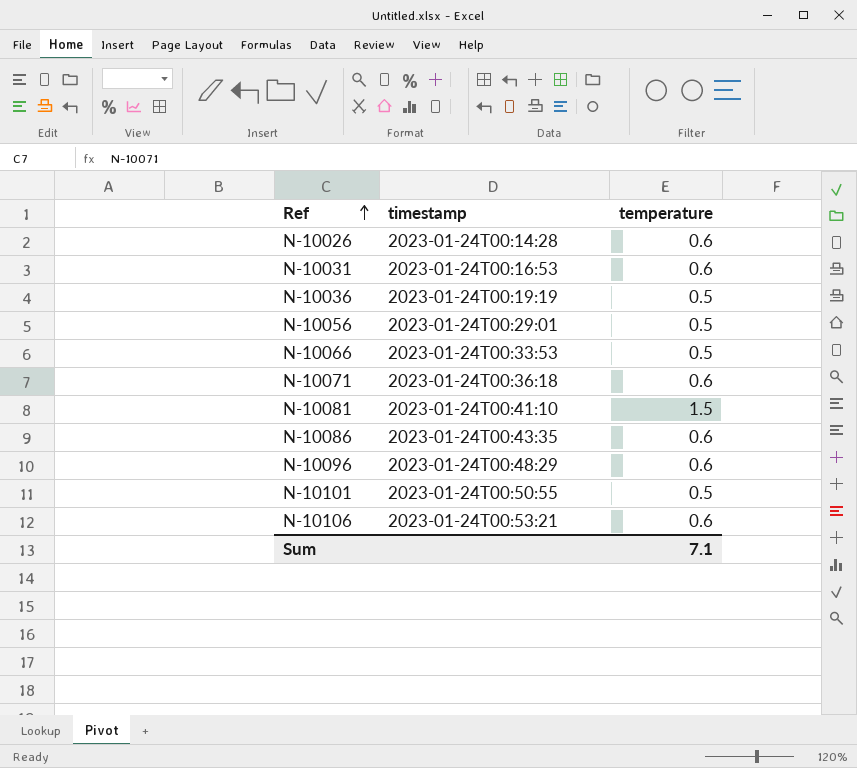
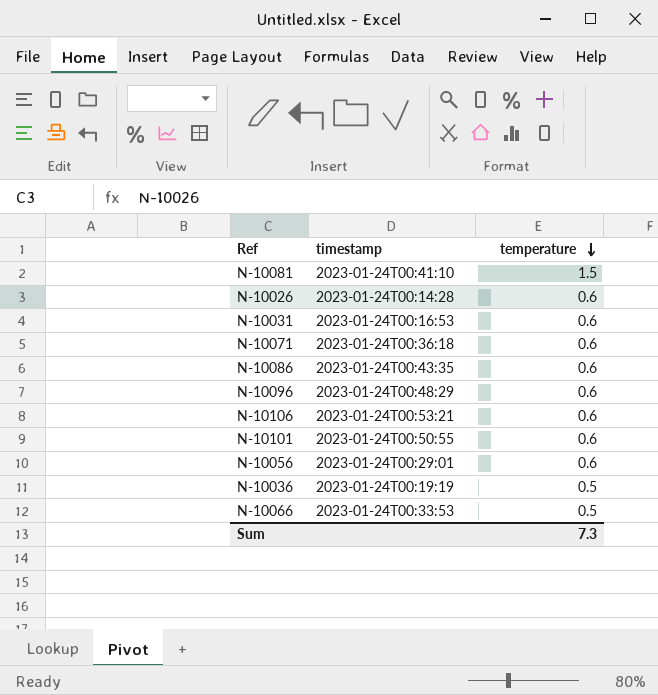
row order: Ref ascending -> temperature descending
N-10101 | temperature: 0.5 -> 0.6
N-10056 | temperature: 0.5 -> 0.6
Sum | temperature: 7.1 -> 7.3

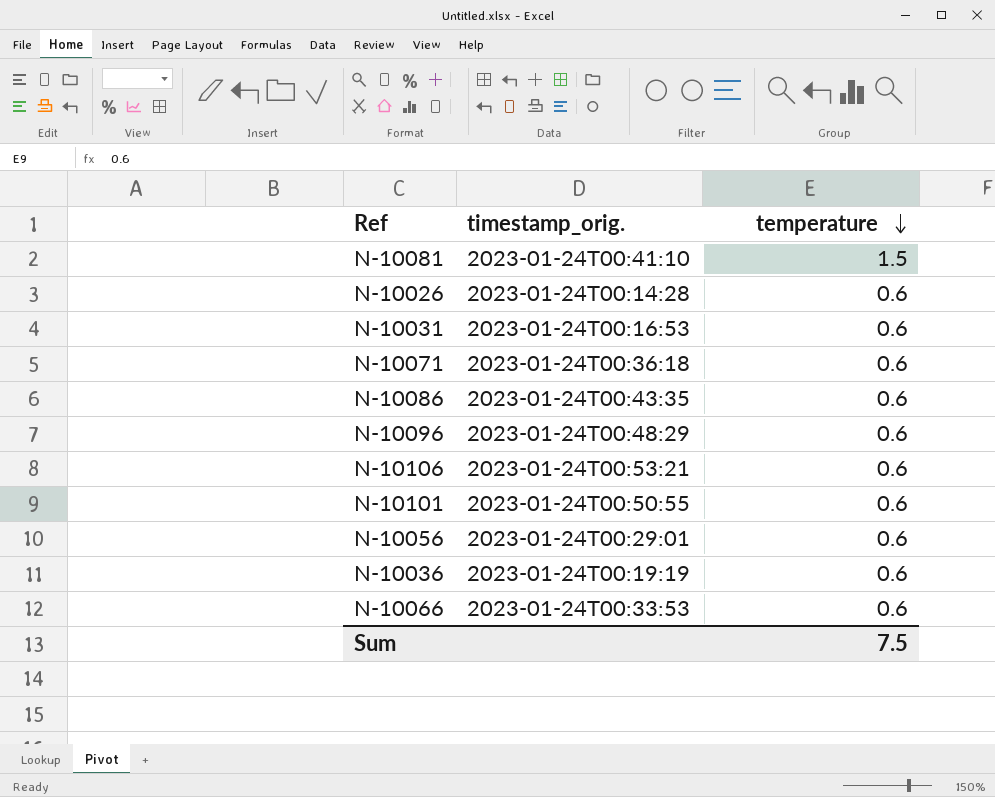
column name: timestamp -> timestamp_orig.
N-10036 | temperature: 0.5 -> 0.6
N-10066 | temperature: 0.5 -> 0.6
Sum | temperature: 7.3 -> 7.5

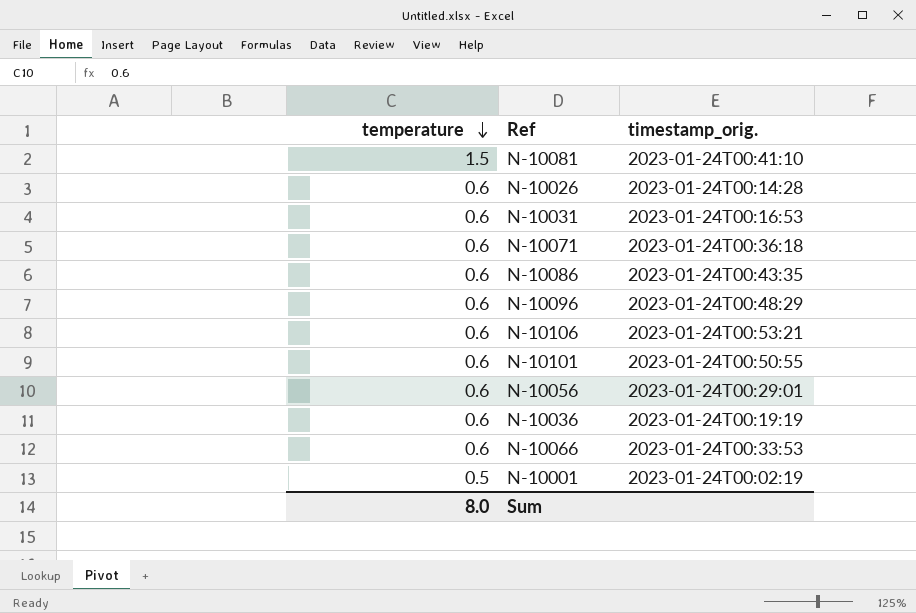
column temperature | position: 3 -> 1
row N-10001: none -> 0.5 | 2023-01-24T00:02:19
Sum | temperature: 7.5 -> 8.0

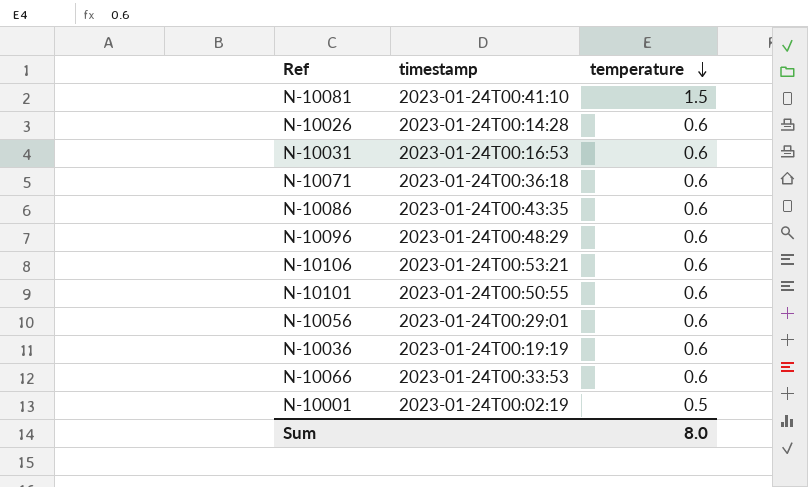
column name: timestamp_orig. -> timestamp
column temperature | position: 1 -> 3

